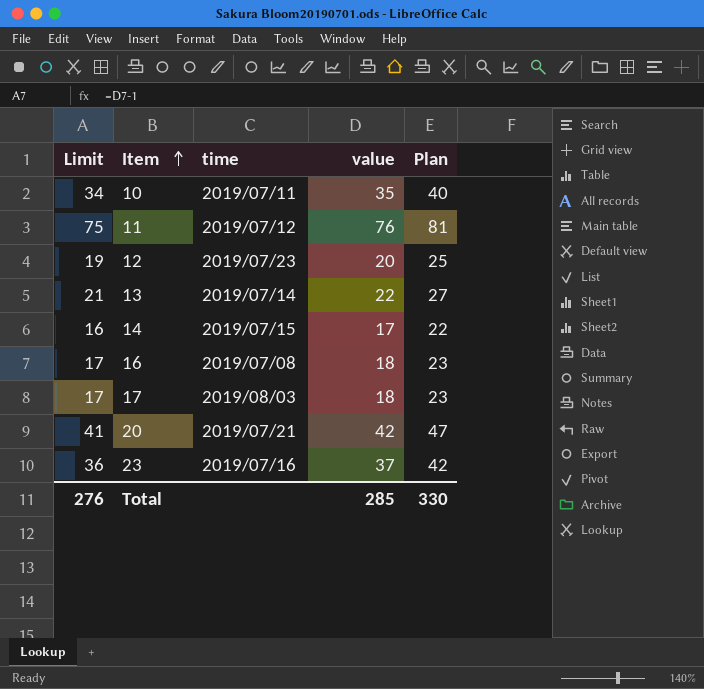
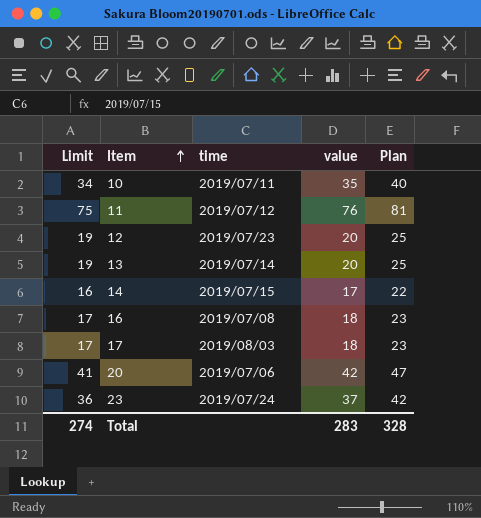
13 | Limit: 21 -> 19
13 | value: 22 -> 20
13 | Plan: 27 -> 25
20 | time: 2019/07/21 -> 2019/07/06
23 | time: 2019/07/16 -> 2019/07/24
Total | Limit: 276 -> 274
Total | value: 285 -> 283
Total | Plan: 330 -> 328

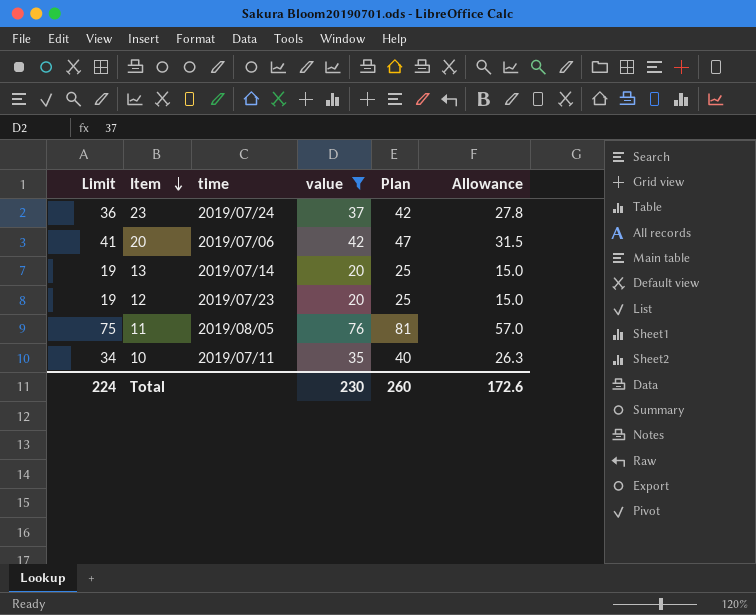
filter: none -> value >= 20
row order: Item ascending -> Item descending
column Allowance | formula: none -> [value] * 0.75
11 | time: 2019/07/12 -> 2019/08/05
Total | Limit: 274 -> 224
Total | value: 283 -> 230
Total | Plan: 328 -> 260

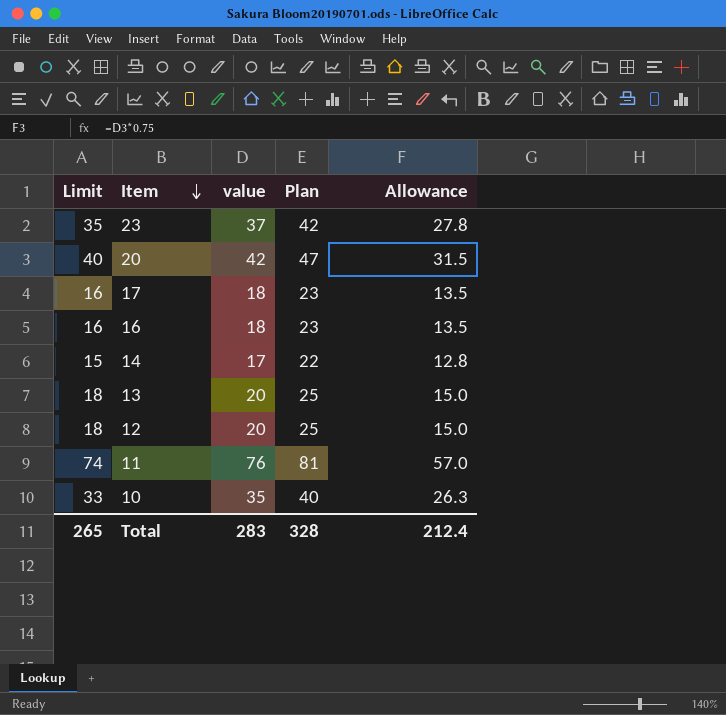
filter: value >= 20 -> none
column time | position: 3 -> none
column Limit | formula: [value] - 1 -> [value] - 2
Total | Limit: 224 -> 265
Total | value: 230 -> 283
Total | Plan: 260 -> 328
Total | Allowance: 172.6 -> 212.4

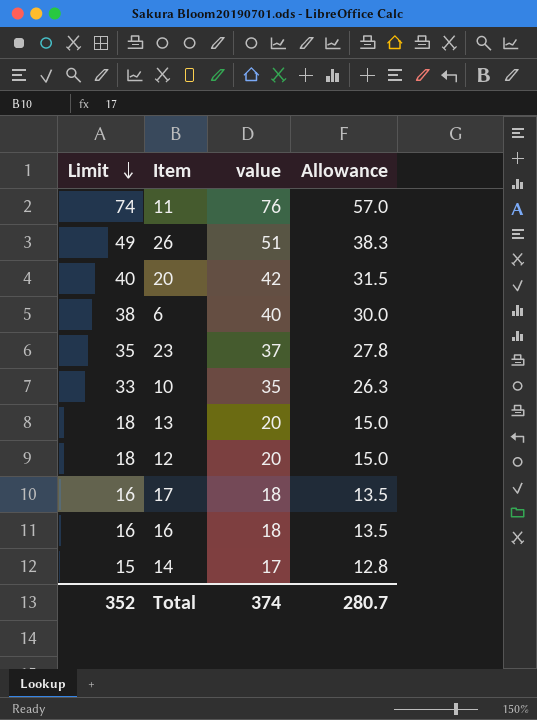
row order: Item descending -> Limit descending
column Plan | formula: [value] + 5 -> none
row 26: none -> 49 | 51 | 38.3
row 6: none -> 38 | 40 | 30.0
Total | Limit: 265 -> 352
Total | value: 283 -> 374
Total | Allowance: 212.4 -> 280.7

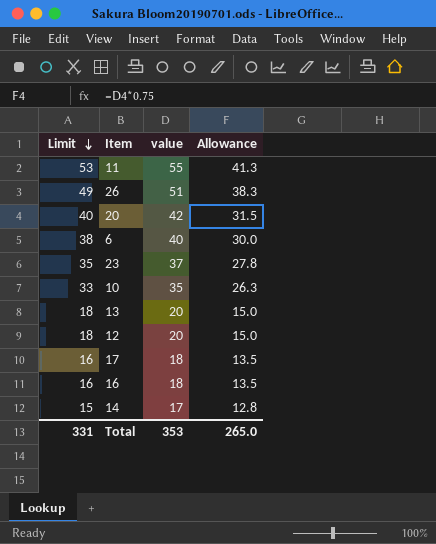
11 | Limit: 74 -> 53
11 | value: 76 -> 55
11 | Allowance: 57.0 -> 41.3
Total | Limit: 352 -> 331
Total | value: 374 -> 353
Total | Allowance: 280.7 -> 265.0

